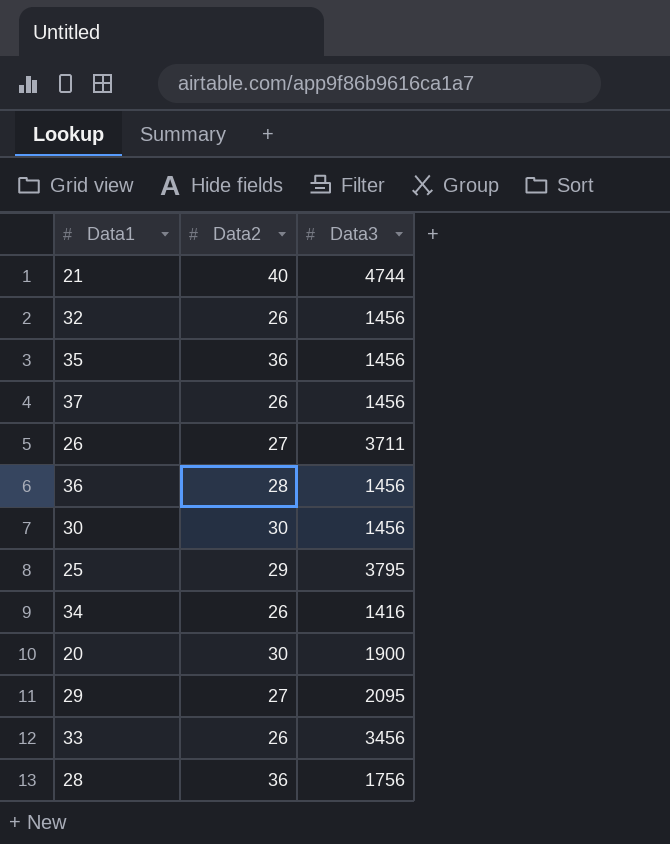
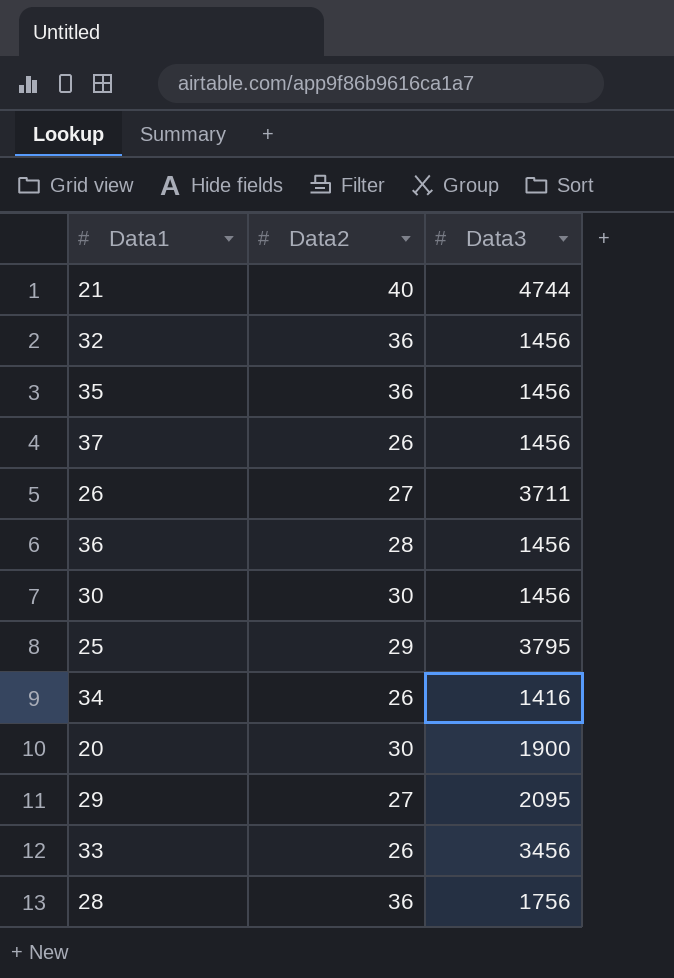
32 | Data2: 26 -> 36

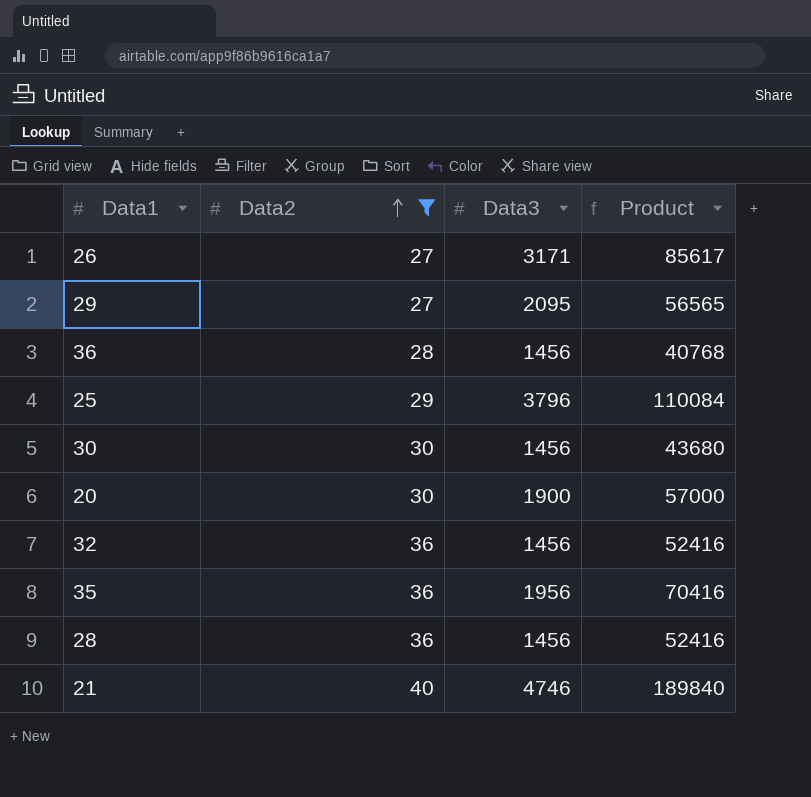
filter: none -> Data2 != 26
row order: none -> Data2 ascending
column Product | formula: none -> [Data2] * [Data3]
26 | Data3: 3711 -> 3171
25 | Data3: 3795 -> 3796
35 | Data3: 1456 -> 1956
28 | Data3: 1756 -> 1456
21 | Data3: 4744 -> 4746

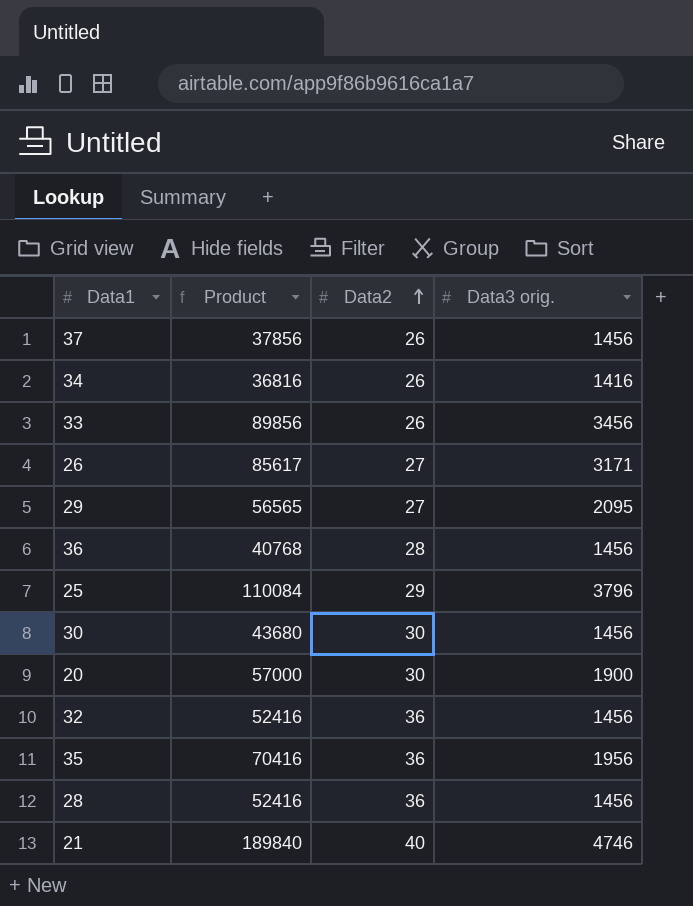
filter: Data2 != 26 -> none
column Product | position: 4 -> 2
column name: Data3 -> Data3 orig.

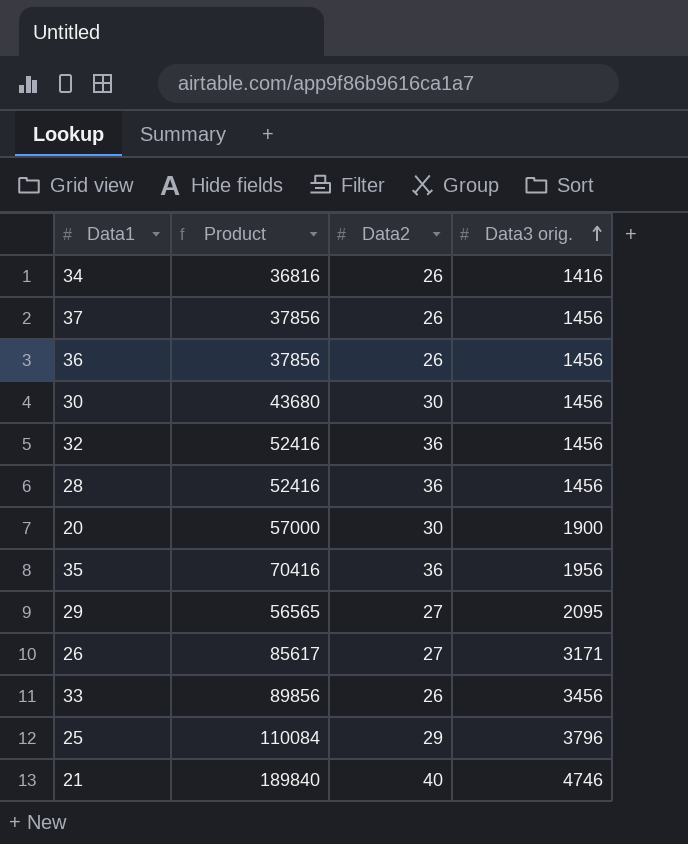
row order: Data2 ascending -> Data3 orig. ascending
36 | Product: 40768 -> 37856
36 | Data2: 28 -> 26

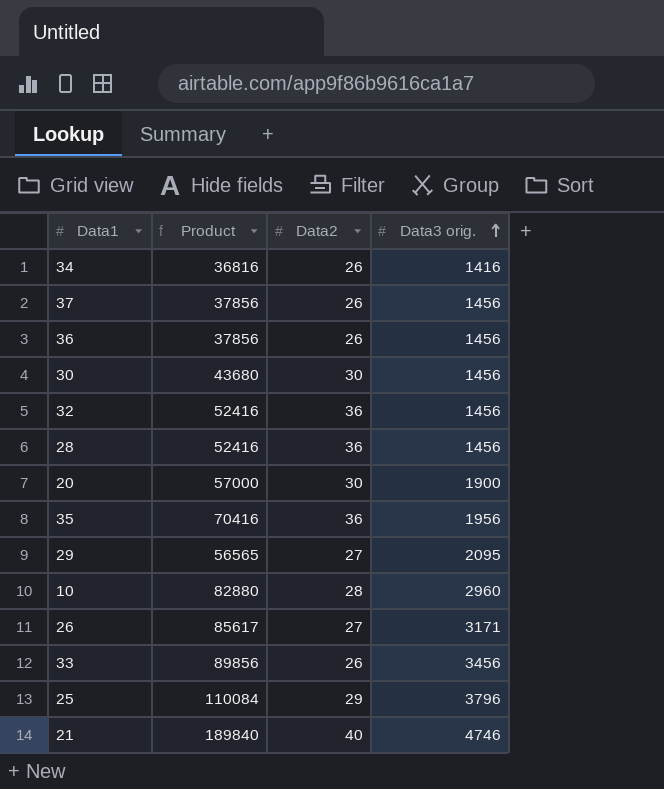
row 10: none -> 82880 | 28 | 2960

